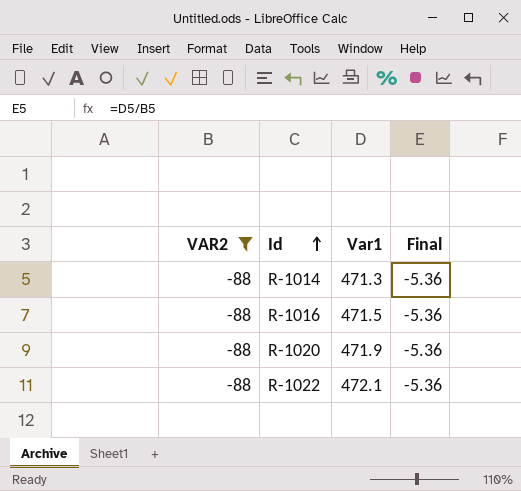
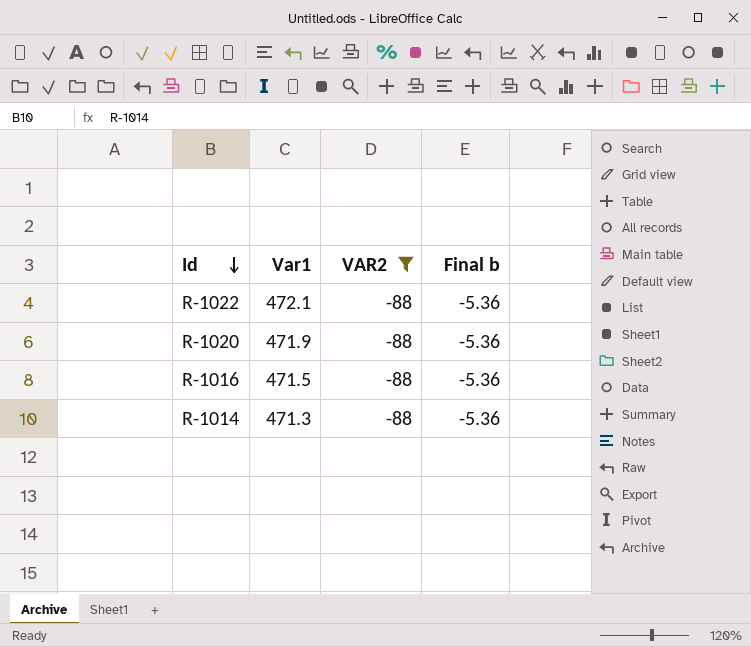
row order: Id ascending -> Id descending
column VAR2 | position: 1 -> 3
column name: Final -> Final b

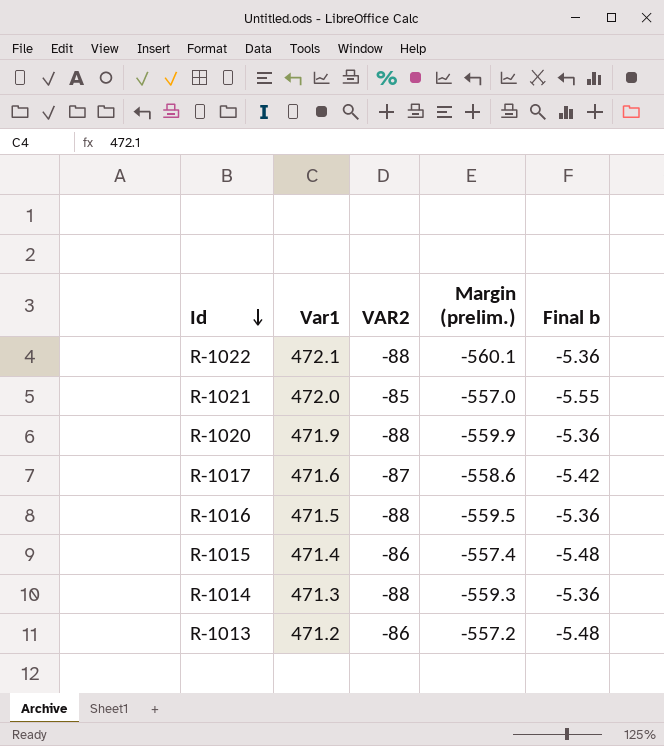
filter: VAR2 = -88 -> none
column Margin (prelim.) | formula: none -> [VAR2] - [Var1]

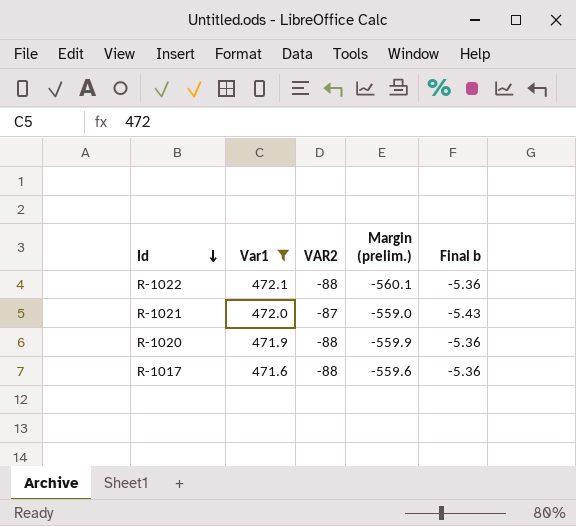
filter: none -> Var1 >= 471.6
R-1021 | VAR2: -85 -> -87
R-1021 | Margin (prelim.): -557.0 -> -559.0
R-1021 | Final b: -5.55 -> -5.43
R-1017 | VAR2: -87 -> -88
R-1017 | Margin (prelim.): -558.6 -> -559.6
R-1017 | Final b: -5.42 -> -5.36

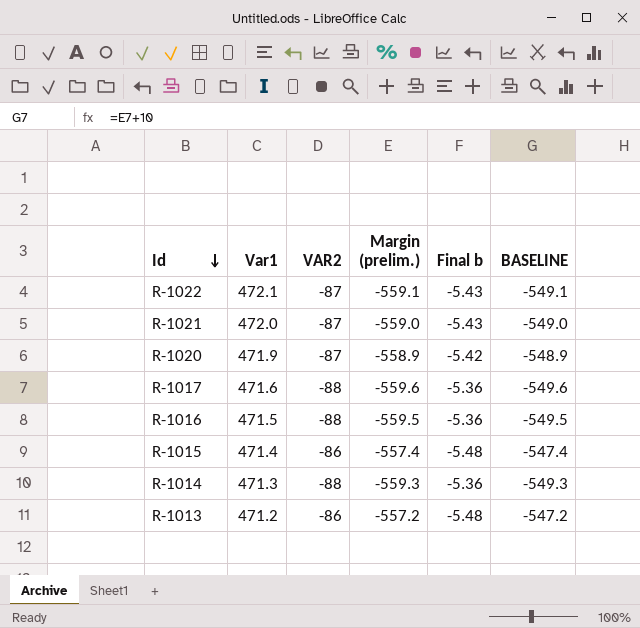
filter: Var1 >= 471.6 -> none
column BASELINE | formula: none -> [Margin (prelim.)] + 10
R-1022 | VAR2: -88 -> -87
R-1022 | Margin (prelim.): -560.1 -> -559.1
R-1022 | Final b: -5.36 -> -5.43
R-1020 | VAR2: -88 -> -87
R-1020 | Margin (prelim.): -559.9 -> -558.9
R-1020 | Final b: -5.36 -> -5.42

